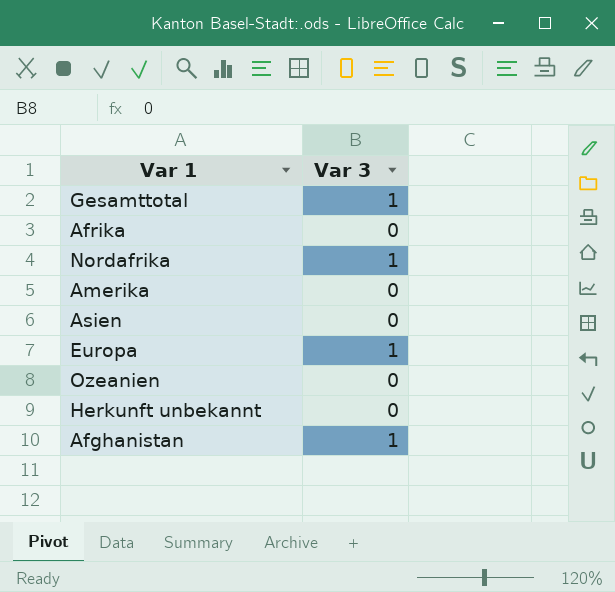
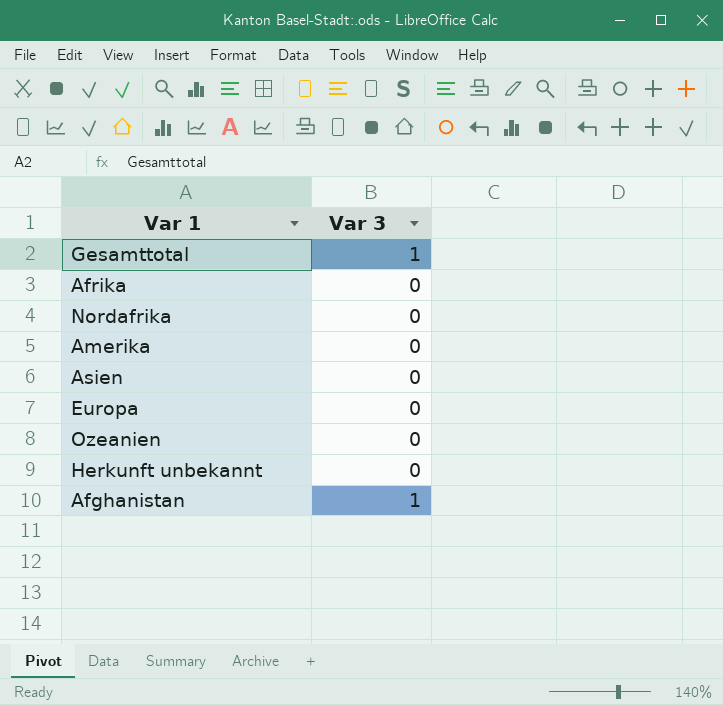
Nordafrika | Var 3: 1 -> 0
Europa | Var 3: 1 -> 0

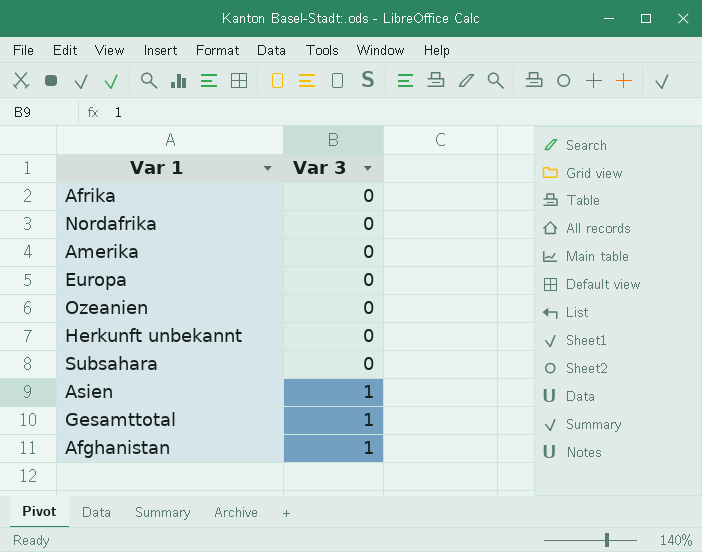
row order: none -> Var 3 ascending
row Subsahara: none -> 0
Asien | Var 3: 0 -> 1

